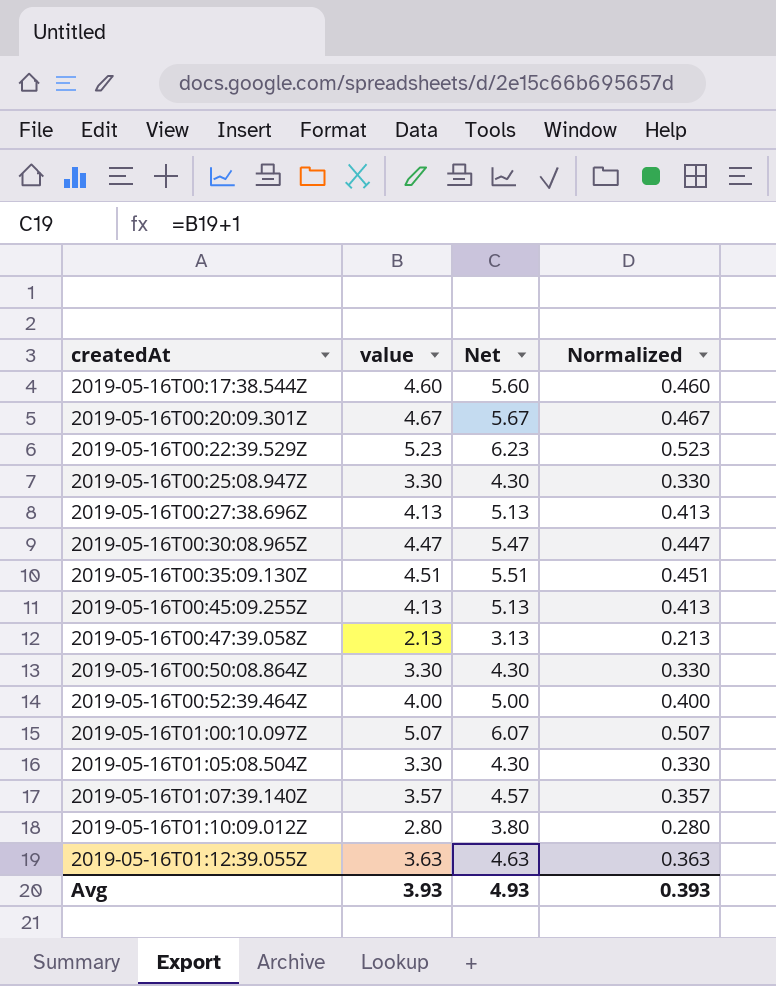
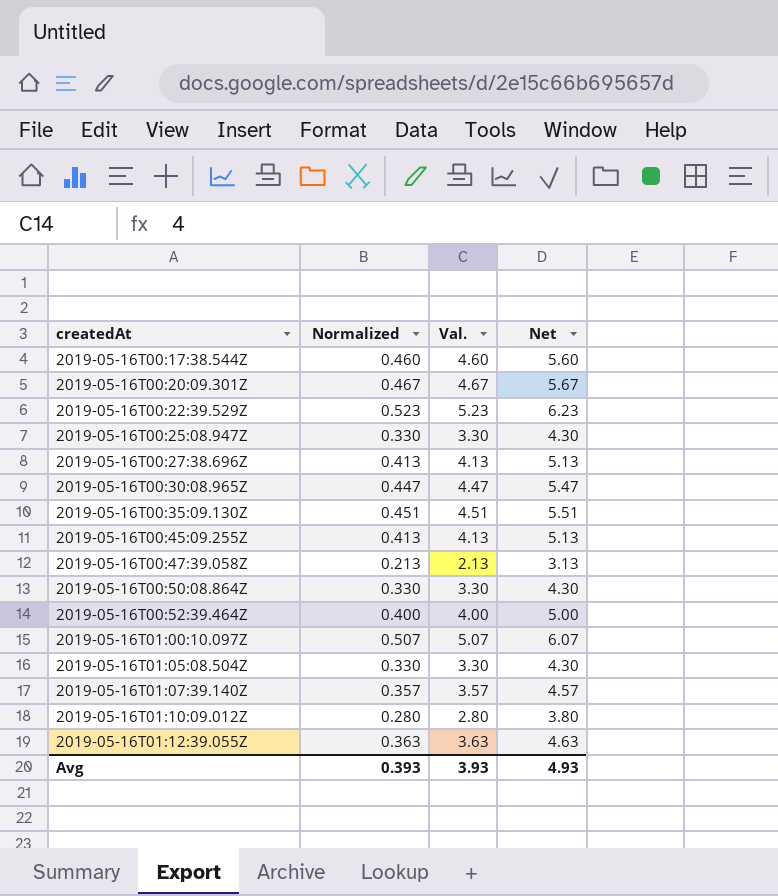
column Normalized | position: 4 -> 2
column name: value -> Val.

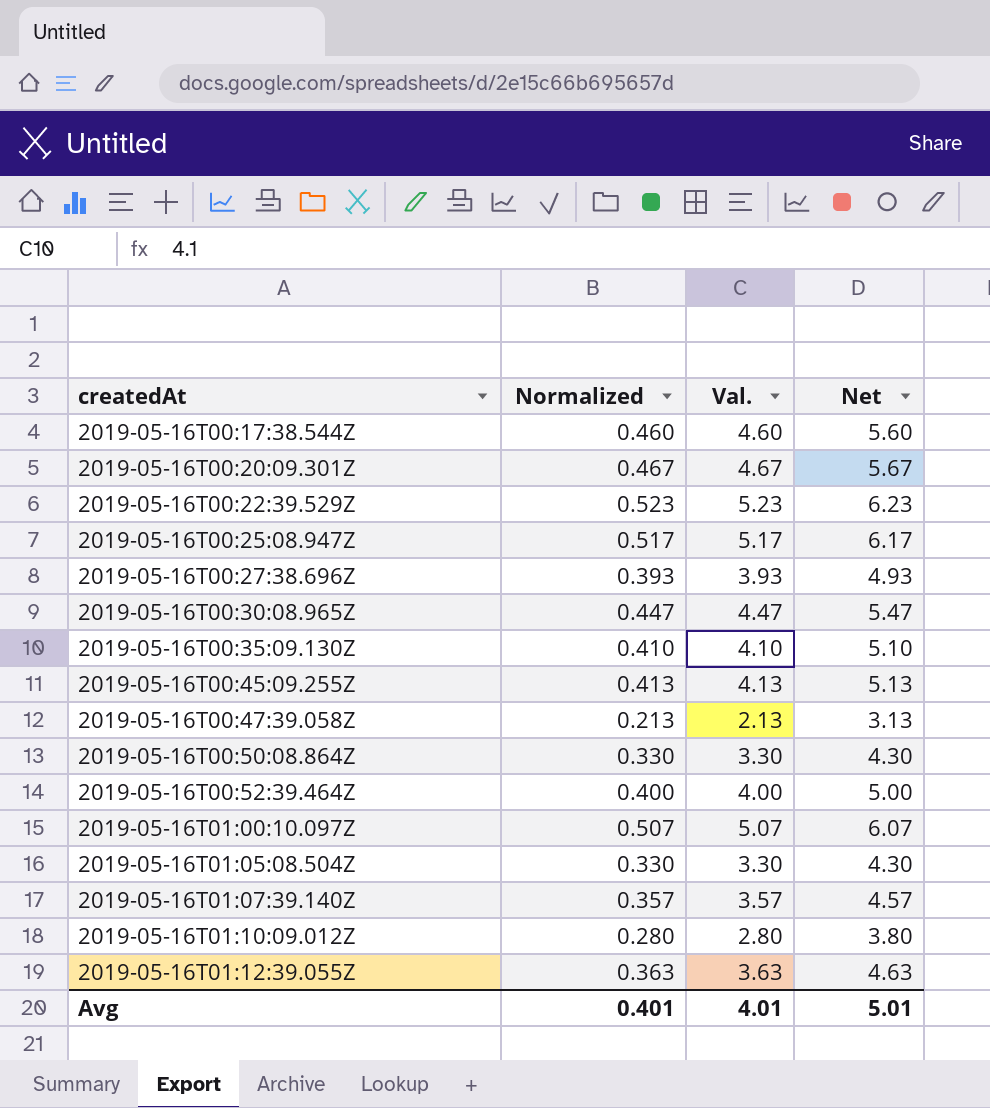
2019-05-16T00:25:08.947Z | Normalized: 0.330 -> 0.517
2019-05-16T00:25:08.947Z | Val.: 3.30 -> 5.17
2019-05-16T00:25:08.947Z | Net: 4.30 -> 6.17
2019-05-16T00:27:38.696Z | Normalized: 0.413 -> 0.393
2019-05-16T00:27:38.696Z | Val.: 4.13 -> 3.93
2019-05-16T00:27:38.696Z | Net: 5.13 -> 4.93
2019-05-16T00:35:09.130Z | Normalized: 0.451 -> 0.410
2019-05-16T00:35:09.130Z | Val.: 4.51 -> 4.10
2019-05-16T00:35:09.130Z | Net: 5.51 -> 5.10
Avg | Normalized: 0.393 -> 0.401
Avg | Val.: 3.93 -> 4.01
Avg | Net: 4.93 -> 5.01

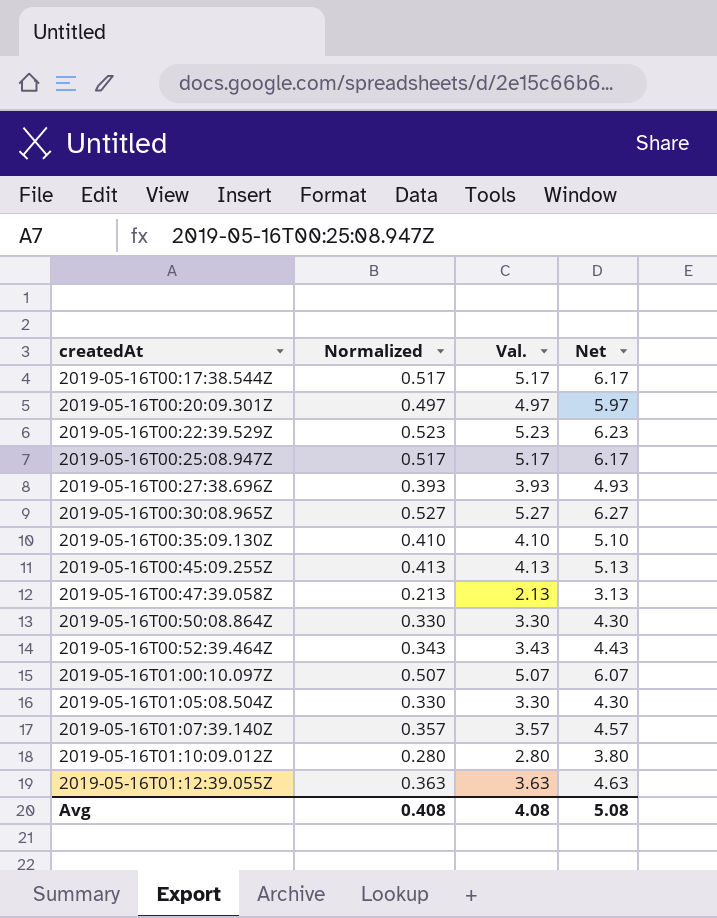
2019-05-16T00:17:38.544Z | Normalized: 0.460 -> 0.517
2019-05-16T00:17:38.544Z | Val.: 4.60 -> 5.17
2019-05-16T00:17:38.544Z | Net: 5.60 -> 6.17
2019-05-16T00:20:09.301Z | Normalized: 0.467 -> 0.497
2019-05-16T00:20:09.301Z | Val.: 4.67 -> 4.97
2019-05-16T00:20:09.301Z | Net: 5.67 -> 5.97
2019-05-16T00:30:08.965Z | Normalized: 0.447 -> 0.527
2019-05-16T00:30:08.965Z | Val.: 4.47 -> 5.27
2019-05-16T00:30:08.965Z | Net: 5.47 -> 6.27
2019-05-16T00:52:39.464Z | Normalized: 0.400 -> 0.343
2019-05-16T00:52:39.464Z | Val.: 4.00 -> 3.43
2019-05-16T00:52:39.464Z | Net: 5.00 -> 4.43
Avg | Normalized: 0.401 -> 0.408
Avg | Val.: 4.01 -> 4.08
Avg | Net: 5.01 -> 5.08

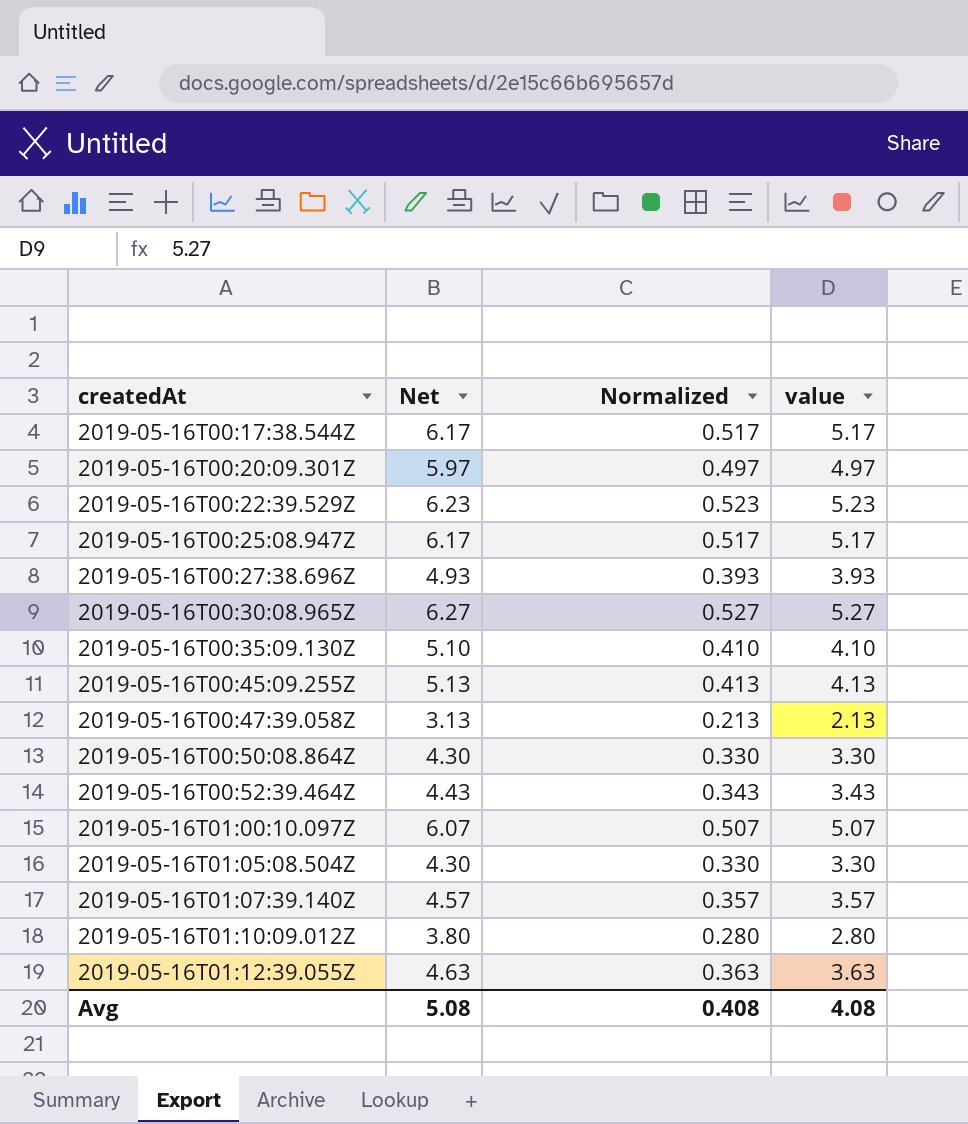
column Net | position: 4 -> 2
column name: Val. -> value

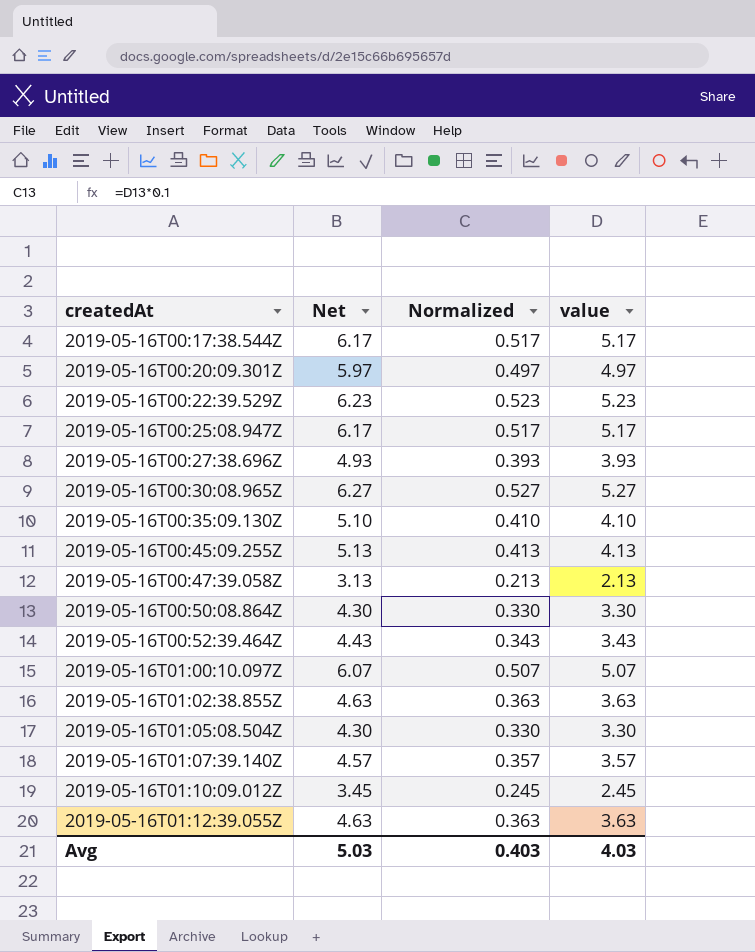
row 2019-05-16T01:02:38.855Z: none -> 4.63 | 0.363 | 3.63
2019-05-16T01:10:09.012Z | Net: 3.80 -> 3.45
2019-05-16T01:10:09.012Z | Normalized: 0.280 -> 0.245
2019-05-16T01:10:09.012Z | value: 2.80 -> 2.45
Avg | Net: 5.08 -> 5.03
Avg | Normalized: 0.408 -> 0.403
Avg | value: 4.08 -> 4.03

